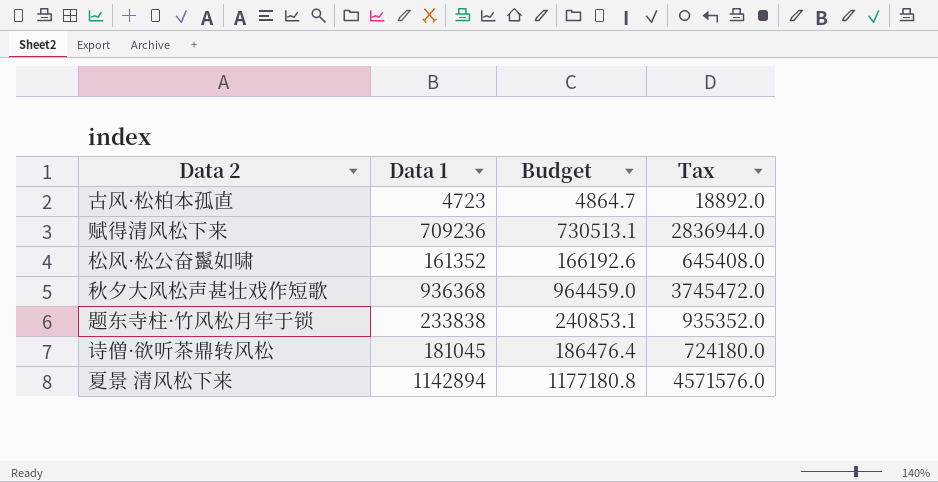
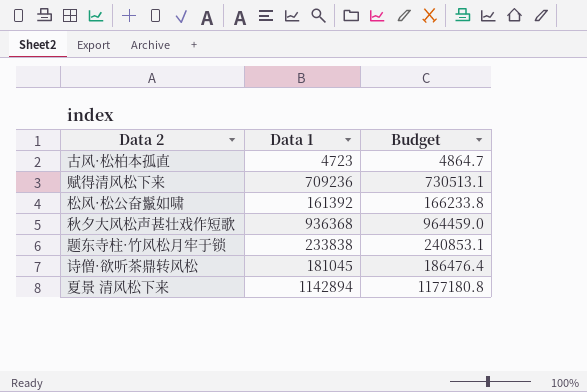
column Tax | formula: [Data 1] * 4 -> none
松风·松公奋鬣如啸 | Data 1: 161352 -> 161392
松风·松公奋鬣如啸 | Budget: 166192.6 -> 166233.8

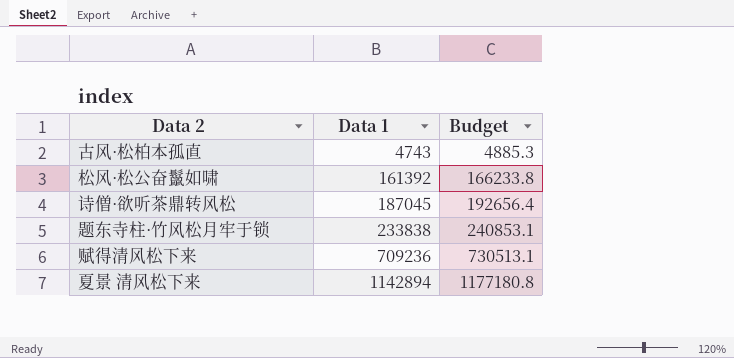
row order: none -> Data 1 ascending
row 秋夕大风松声甚壮戏作短歌: 936368 | 964459.0 -> none
古风·松柏本孤直 | Data 1: 4723 -> 4743
古风·松柏本孤直 | Budget: 4864.7 -> 4885.3
诗僧·欲听茶鼎转风松 | Data 1: 181045 -> 187045
诗僧·欲听茶鼎转风松 | Budget: 186476.4 -> 192656.4

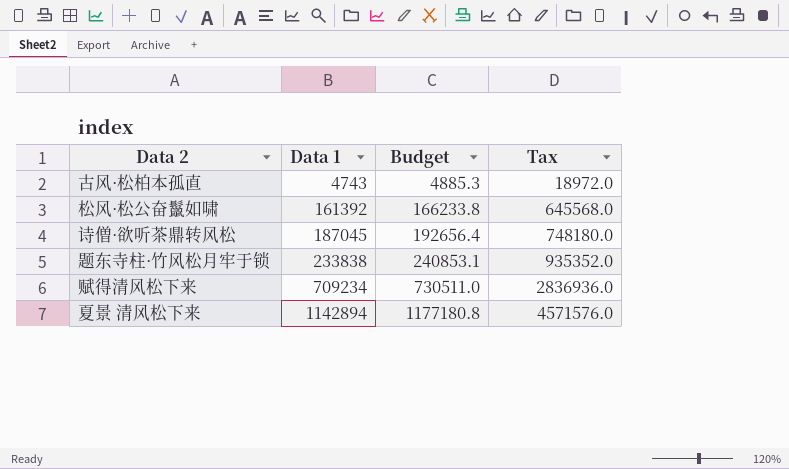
column Tax | formula: none -> [Data 1] * 4
赋得清风松下来 | Data 1: 709236 -> 709234
赋得清风松下来 | Budget: 730513.1 -> 730511.0

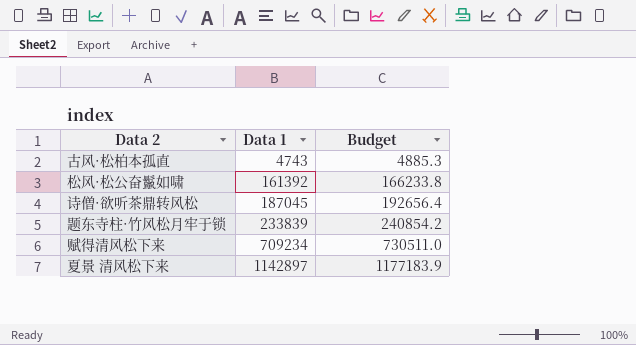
column Tax | formula: [Data 1] * 4 -> none
题东寺柱·竹风松月牢于锁 | Data 1: 233838 -> 233839
题东寺柱·竹风松月牢于锁 | Budget: 240853.1 -> 240854.2
夏景 清风松下来 | Data 1: 1142894 -> 1142897
夏景 清风松下来 | Budget: 1177180.8 -> 1177183.9

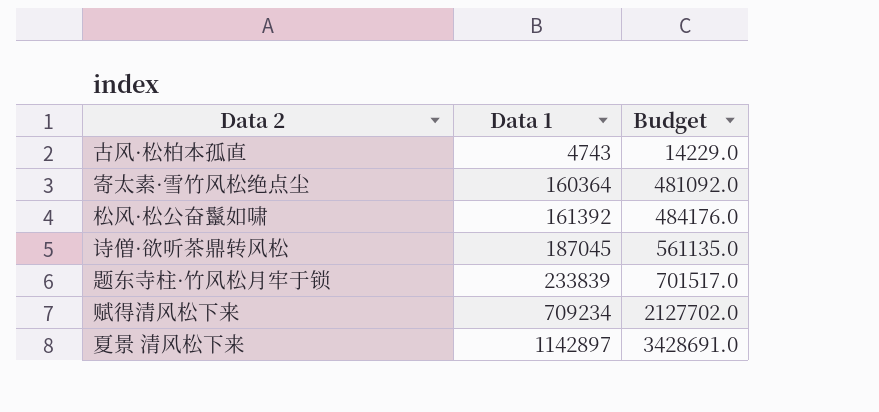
column Budget | formula: [Data 1] * 1.03 -> [Data 1] * 3
row 寄太素·雪竹风松绝点尘: none -> 160364 | 481092.0

